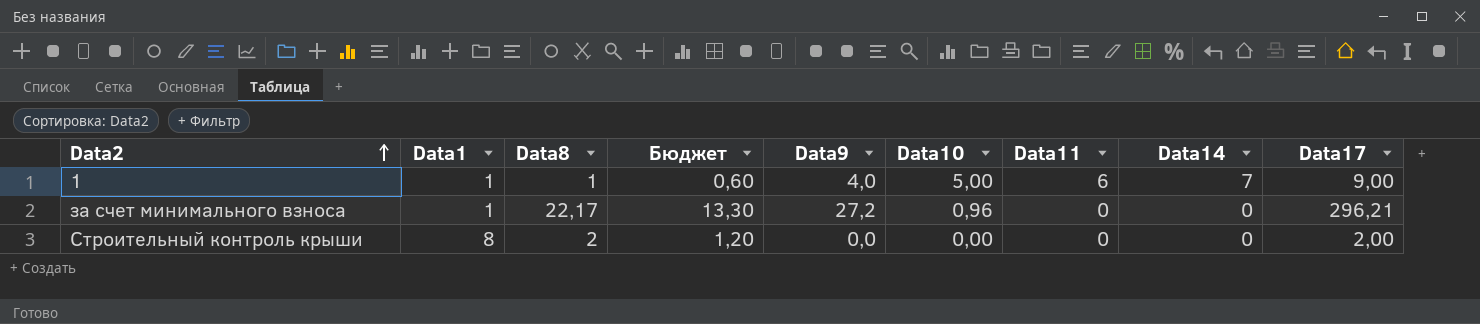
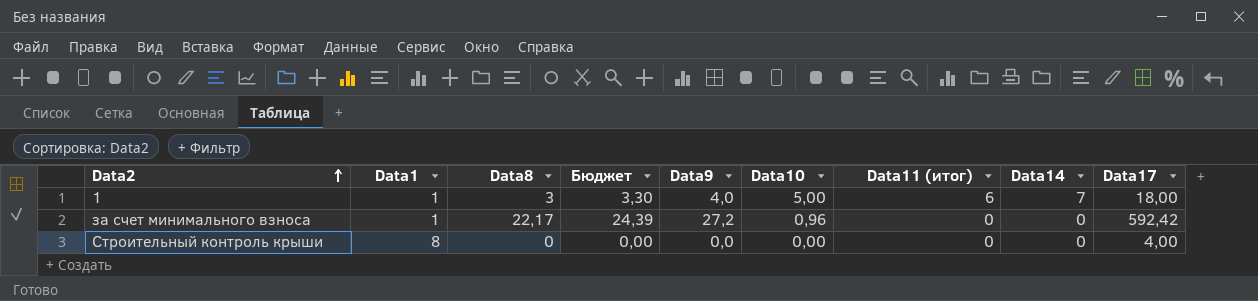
column Бюджет | formula: [Data8] * 0,6 -> [Data8] * 1,1
column name: Data11 -> Data11 (итог)
1 | Data8: 1 -> 3
1 | Data17: 9,00 -> 18,00
за счет минимального взноса | Data17: 296,21 -> 592,42
Строительный контроль крыши | Data8: 2 -> 0
Строительный контроль крыши | Data17: 2,00 -> 4,00

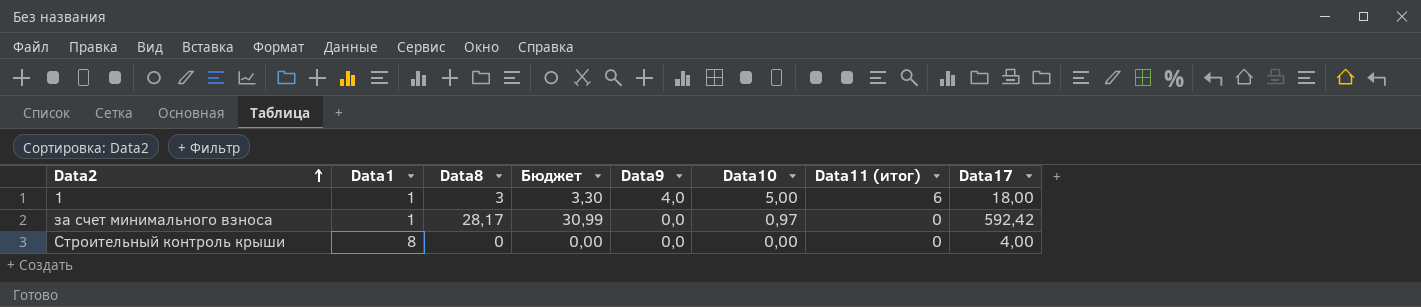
column Data14 | position: 8 -> none
за счет минимального взноса | Data8: 22,17 -> 28,17
за счет минимального взноса | Бюджет: 24,39 -> 30,99
за счет минимального взноса | Data9: 27,2 -> 0,0
за счет минимального взноса | Data10: 0,96 -> 0,97

